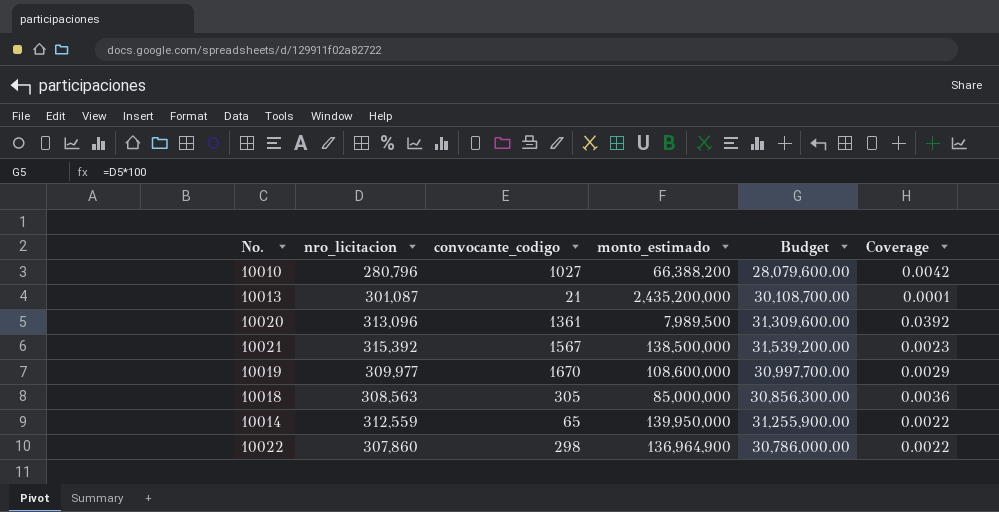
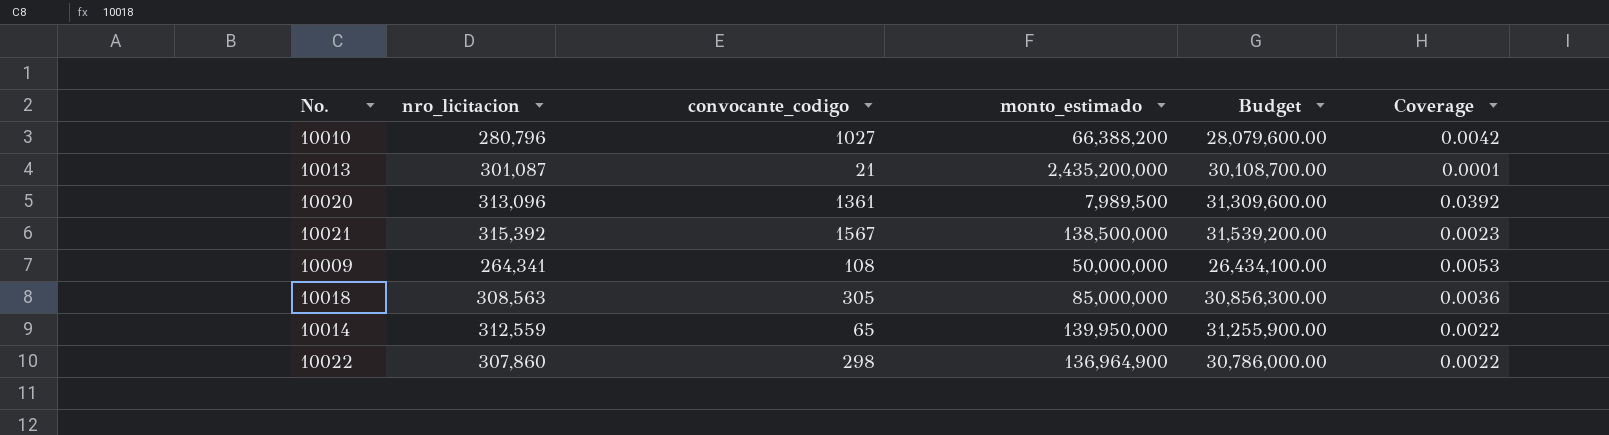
row 10019: 309,977 | 1670 | 108,600,000 | 30,997,700.00 | 0.0029 -> none
row 10009: none -> 264,341 | 108 | 50,000,000 | 26,434,100.00 | 0.0053

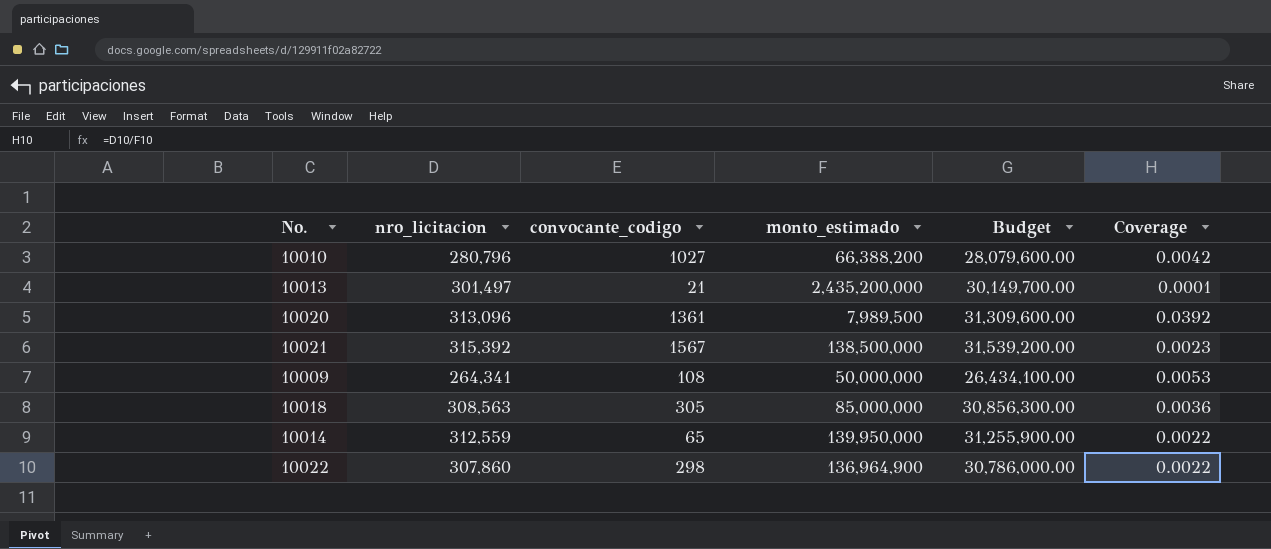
10013 | nro_licitacion: 301,087 -> 301,497
10013 | Budget: 30,108,700.00 -> 30,149,700.00

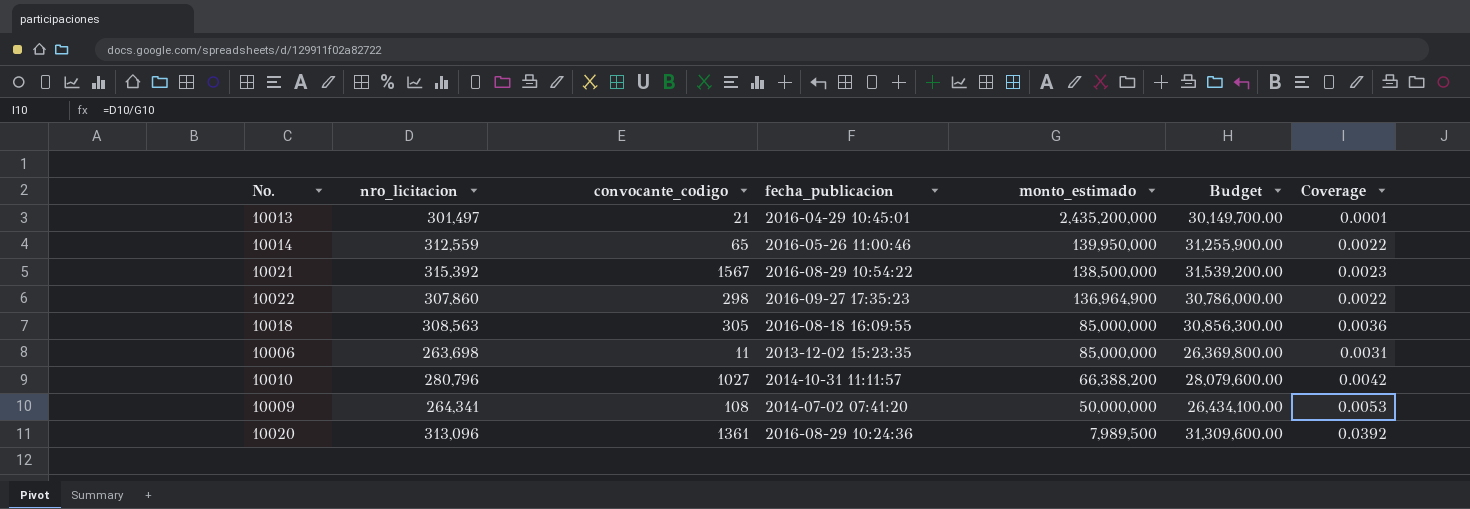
row order: none -> monto_estimado descending
column fecha_publicacion | position: none -> 4
row 10006: none -> 263,698 | 11 | 2013-12-02 15:23:35 | 85,000,000 | 26,369,800.00 | 0.0031

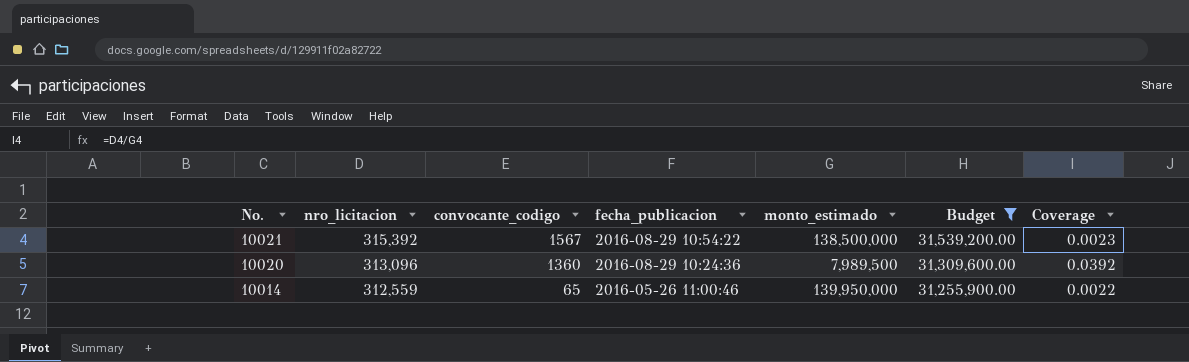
filter: none -> Budget >= 31,255,900.00
row order: monto_estimado descending -> No. descending
10020 | convocante_codigo: 1361 -> 1360

